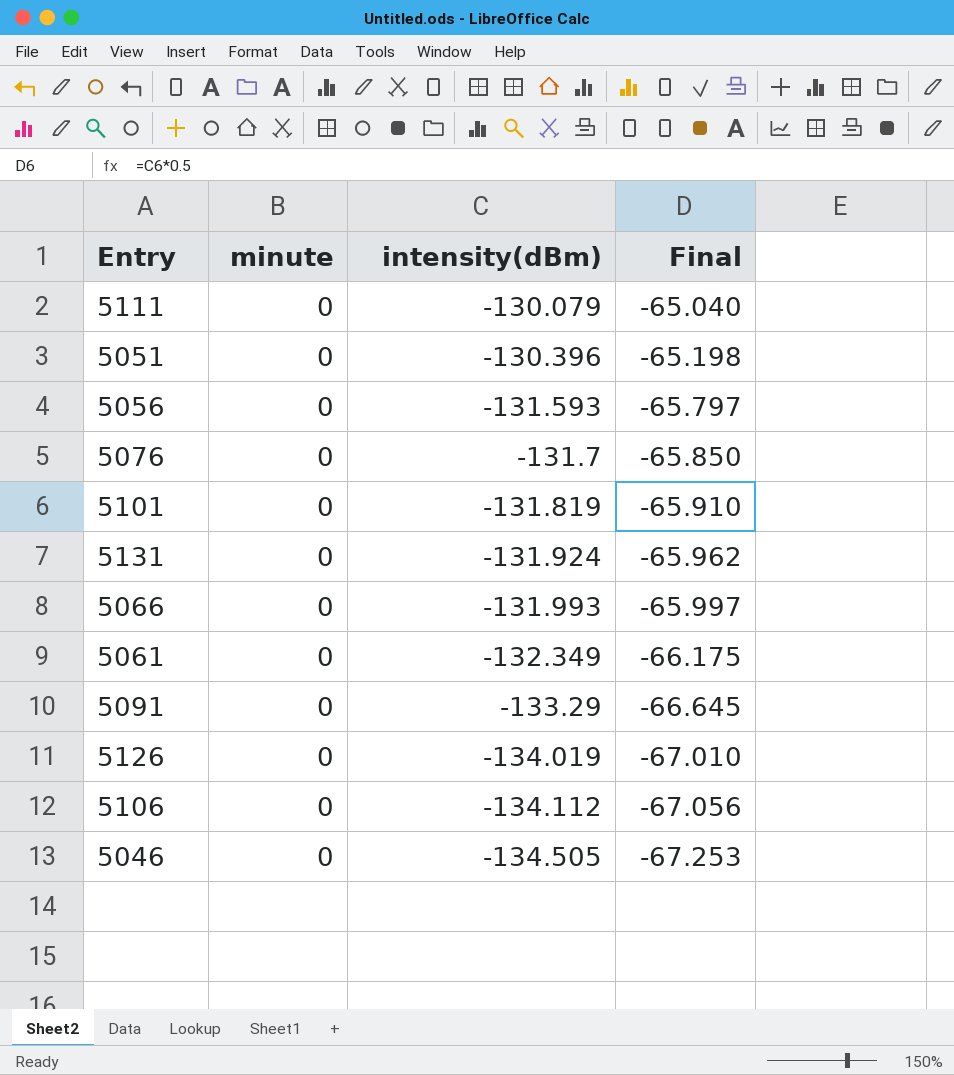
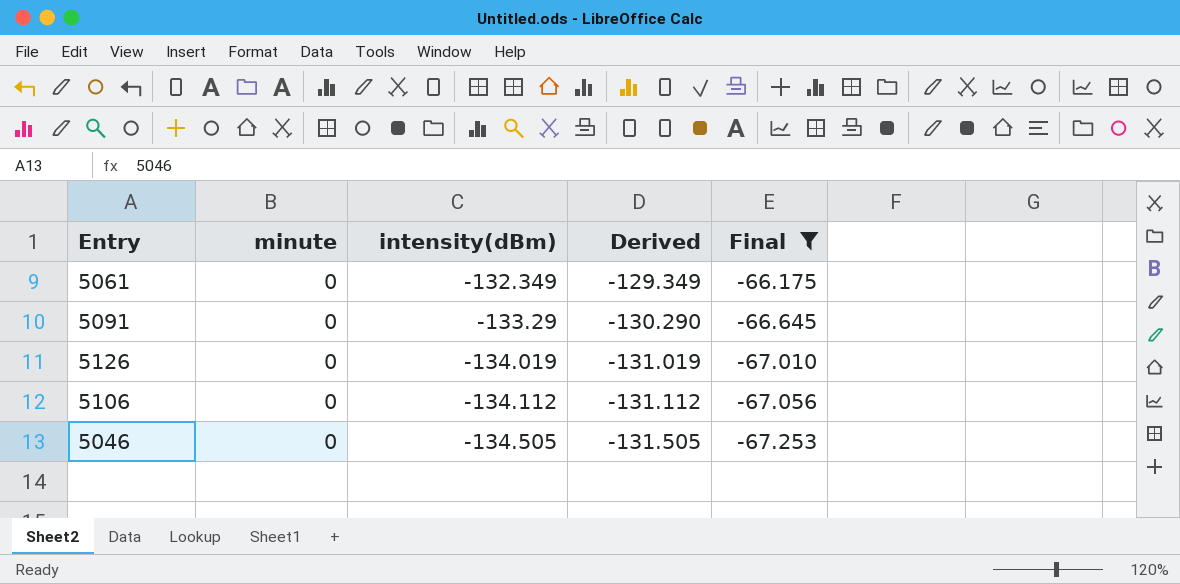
filter: none -> Final <= -66.175
column Derived | formula: none -> [intensity(dBm)] + 3

